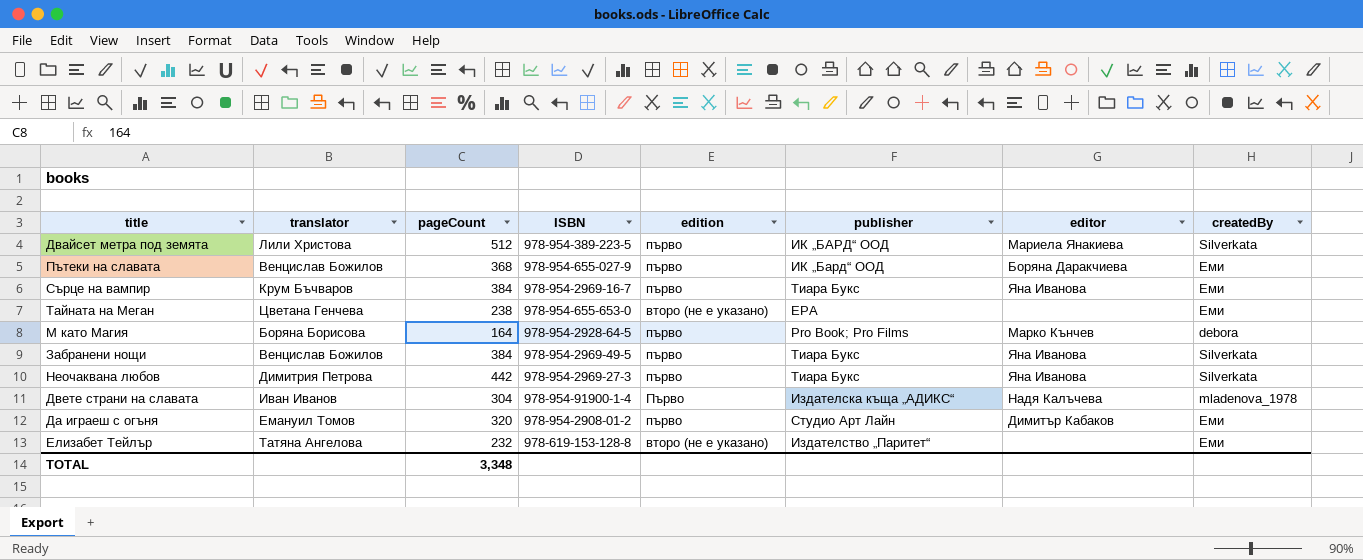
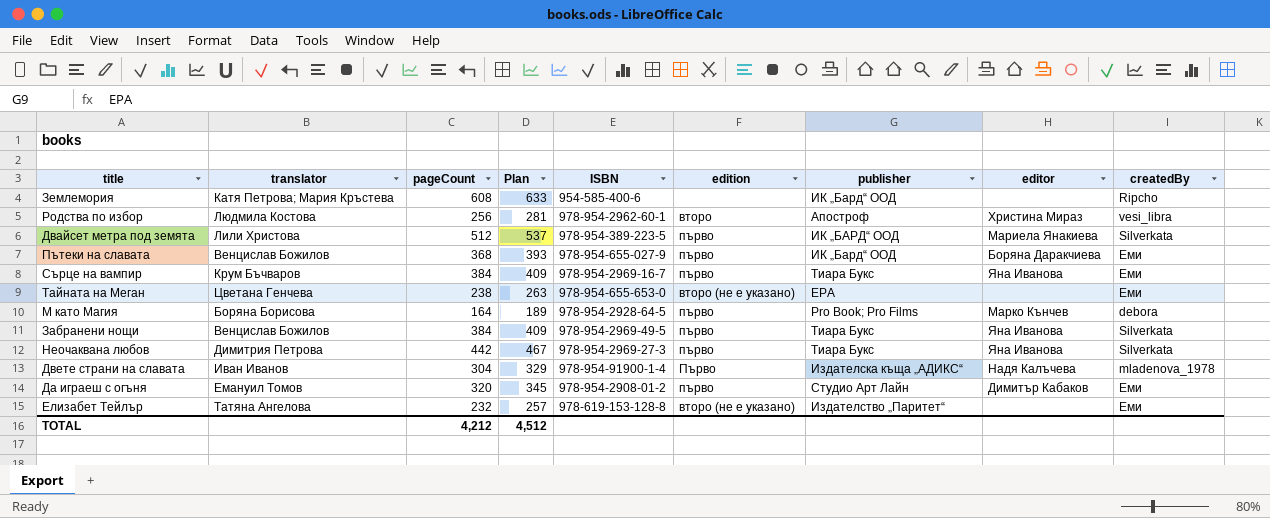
column Plan | formula: none -> [pageCount] + 25
row Землемория: none -> Катя Петрова; Мария Кръстева | 608 | 633 | 954-585-400-6 | none | ИК „Бард“ ООД | none | Ripcho
row Родства по избор: none -> Людмила Костова | 256 | 281 | 978-954-2962-60-1 | второ | Апостроф | Христина Мираз | vesi_libra
TOTAL | pageCount: 3,348 -> 4,212

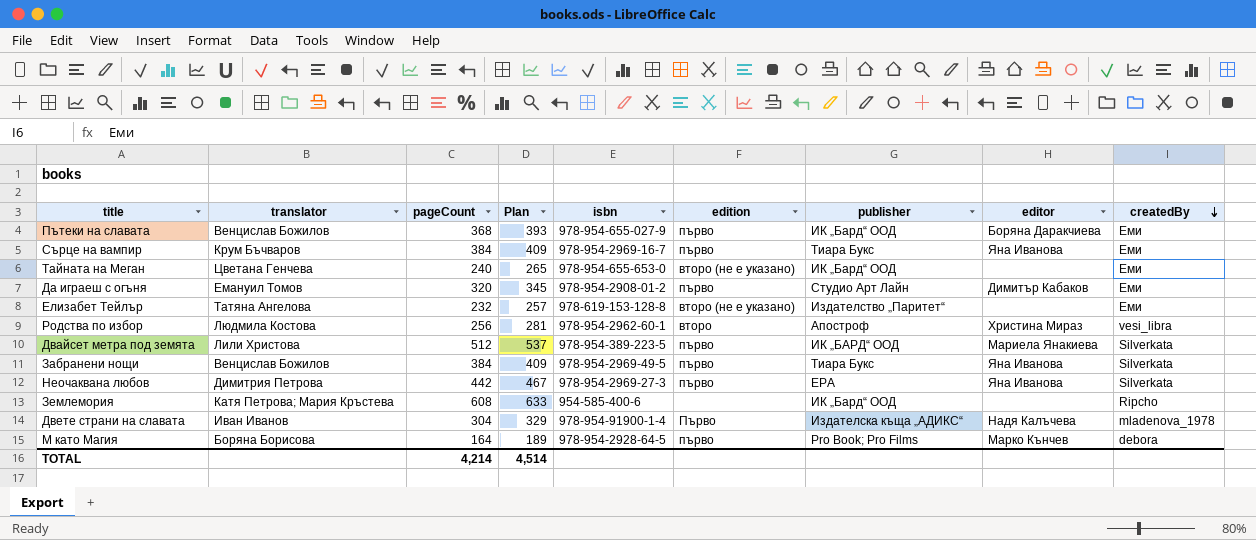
row order: none -> createdBy descending
column name: ISBN -> isbn
Тайната на Меган | pageCount: 238 -> 240
Тайната на Меган | Plan: 263 -> 265
Тайната на Меган | publisher: ЕРА -> ИК „Бард“ ООД
Неочаквана любов | publisher: Тиара Букс -> ЕРА
TOTAL | pageCount: 4,212 -> 4,214
TOTAL | Plan: 4,512 -> 4,514

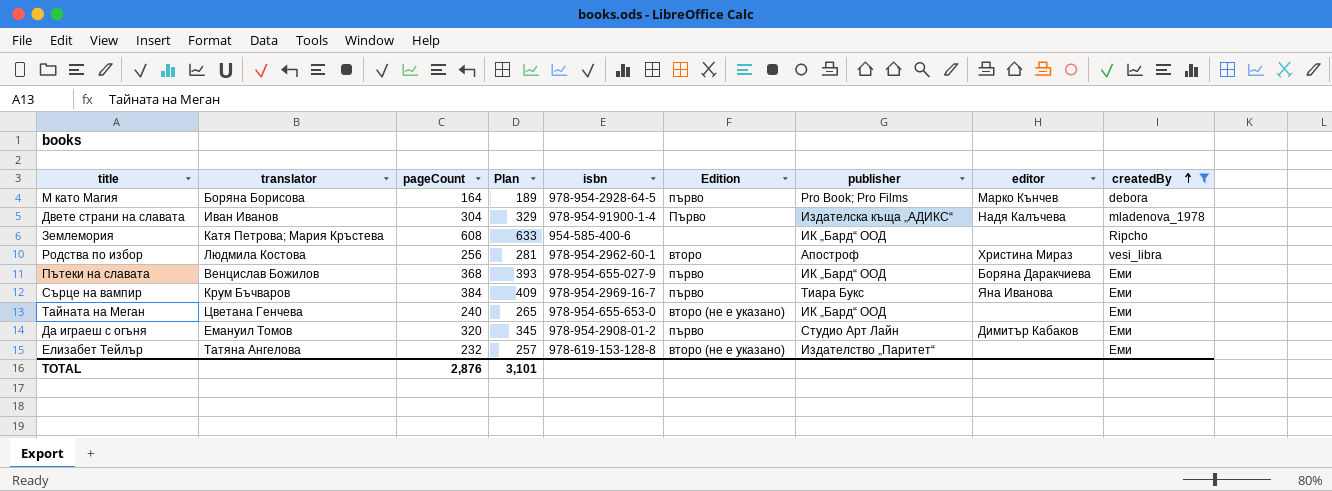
filter: none -> createdBy != Silverkata
row order: createdBy descending -> createdBy ascending
column name: edition -> Edition
TOTAL | pageCount: 4,214 -> 2,876
TOTAL | Plan: 4,514 -> 3,101

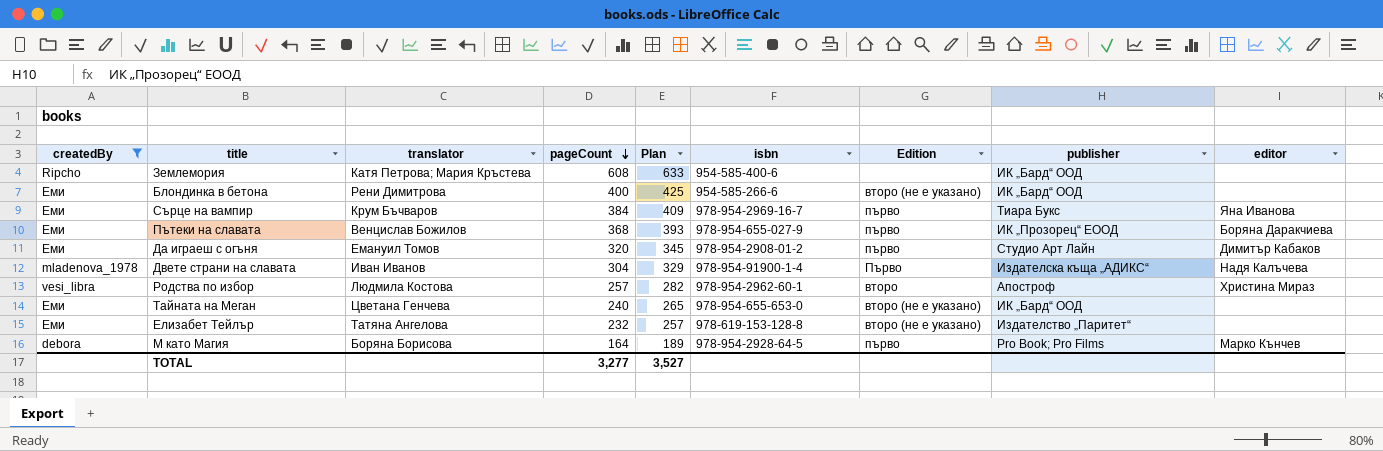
row order: createdBy ascending -> pageCount descending
column createdBy | position: 9 -> 1
row Блондинка в бетона: none -> Еми | Рени Димитрова | 400 | 425 | 954-585-266-6 | второ (не е указано) | ИК „Бард“ ООД | none
Пътеки на славата | publisher: ИК „Бард“ ООД -> ИК „Прозорец“ ЕООД
Родства по избор | pageCount: 256 -> 257
Родства по избор | Plan: 281 -> 282
TOTAL | pageCount: 2,876 -> 3,277
TOTAL | Plan: 3,101 -> 3,527

